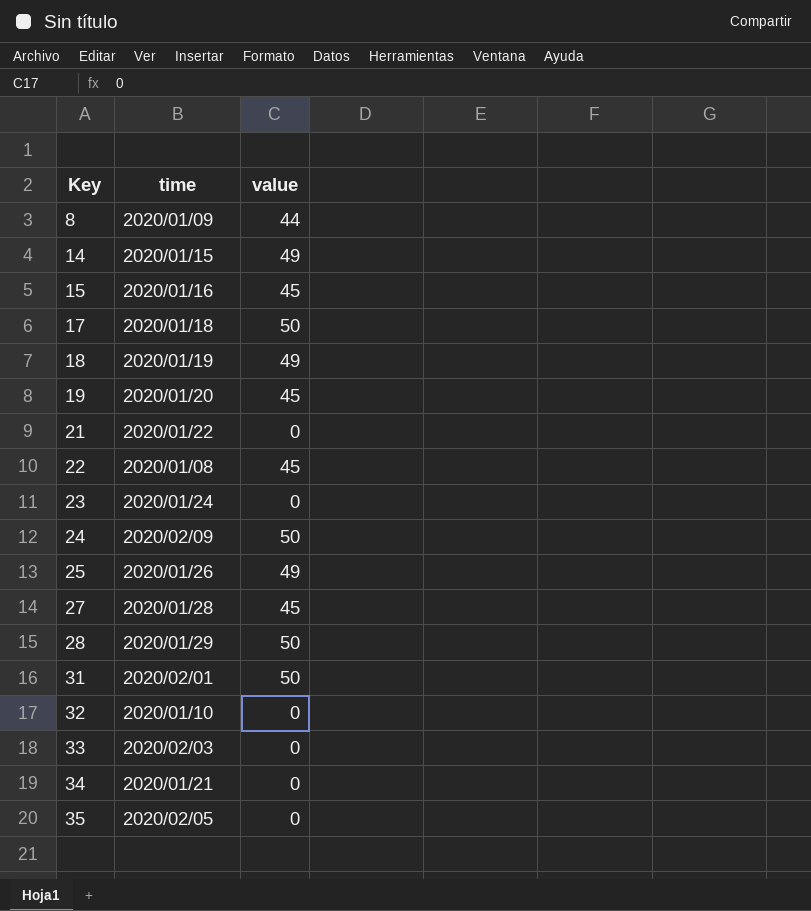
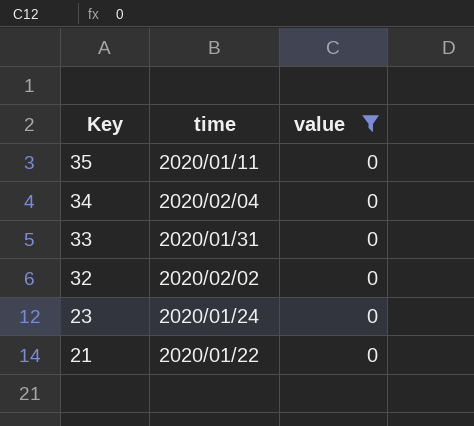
filter: none -> value = 0
row order: Key ascending -> Key descending
35 | time: 2020/02/05 -> 2020/01/11
34 | time: 2020/01/21 -> 2020/02/04
33 | time: 2020/02/03 -> 2020/01/31
32 | time: 2020/01/10 -> 2020/02/02

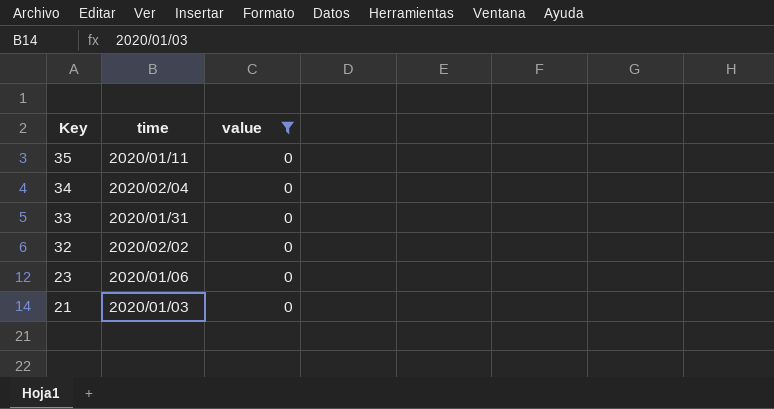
23 | time: 2020/01/24 -> 2020/01/06
21 | time: 2020/01/22 -> 2020/01/03

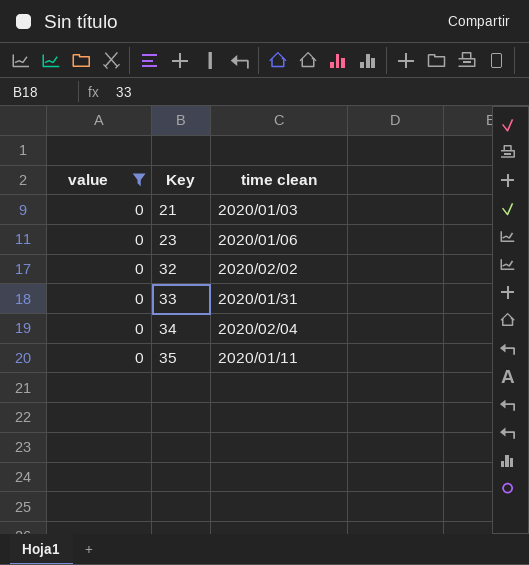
row order: Key descending -> Key ascending
column value | position: 3 -> 1
column name: time -> time clean

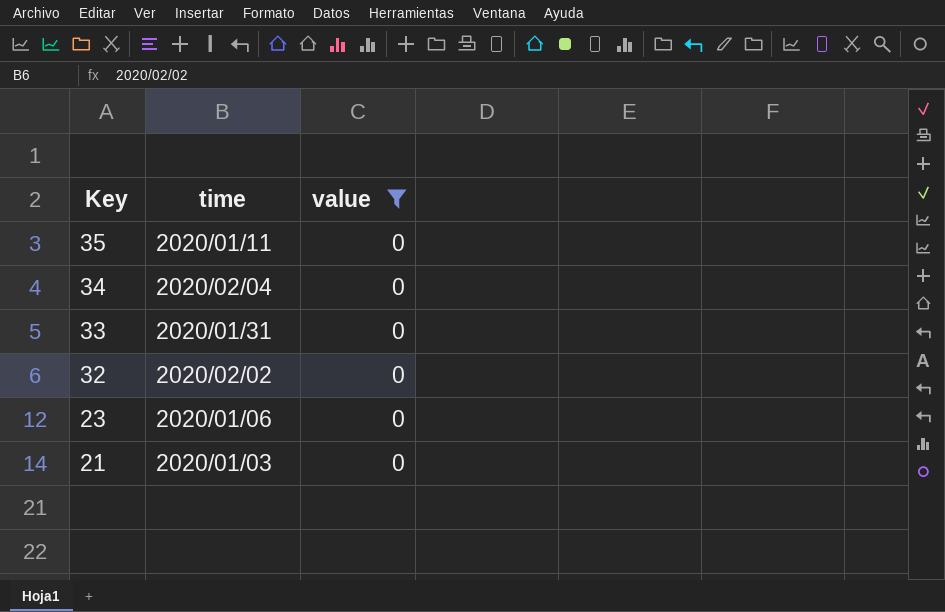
row order: Key ascending -> Key descending
column name: time clean -> time
column value | position: 1 -> 3

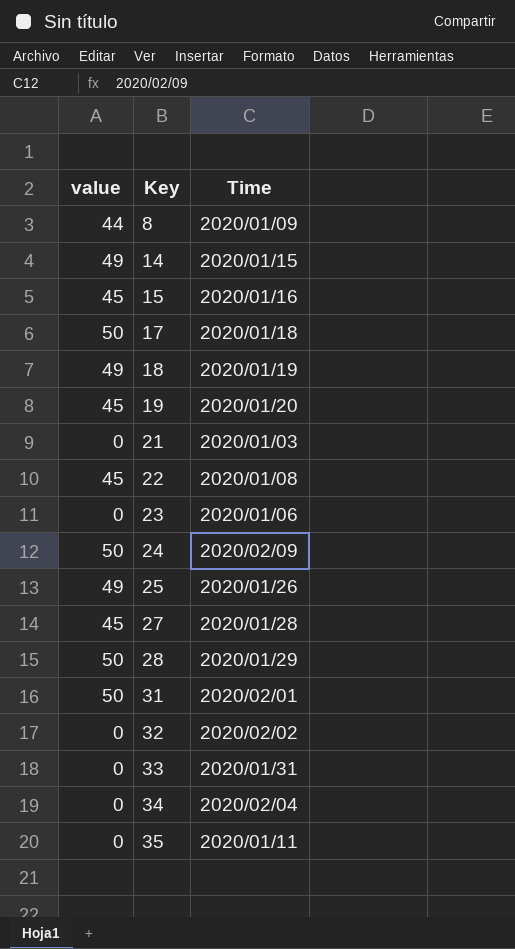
filter: value = 0 -> none
row order: Key descending -> Key ascending
column value | position: 3 -> 1
column name: time -> Time

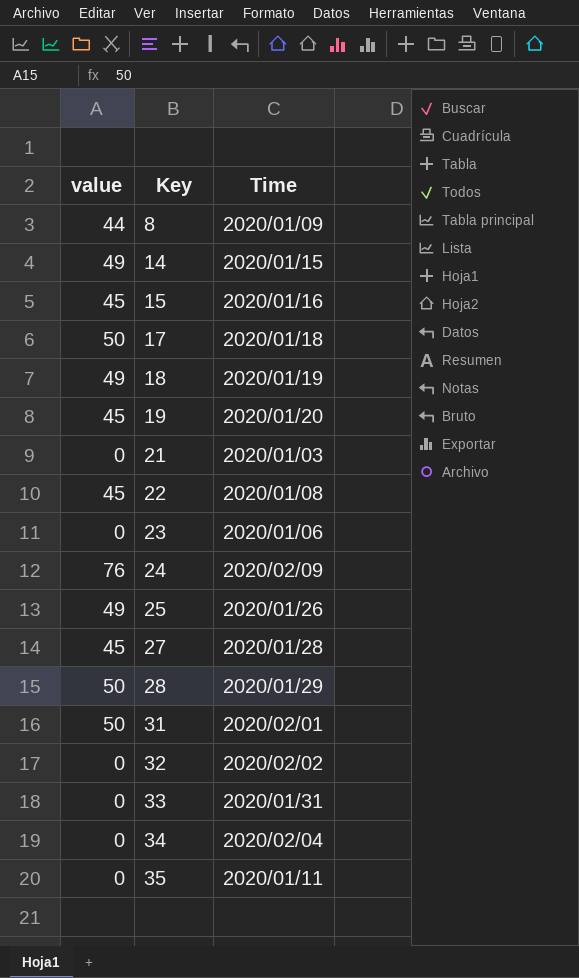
24 | value: 50 -> 76

